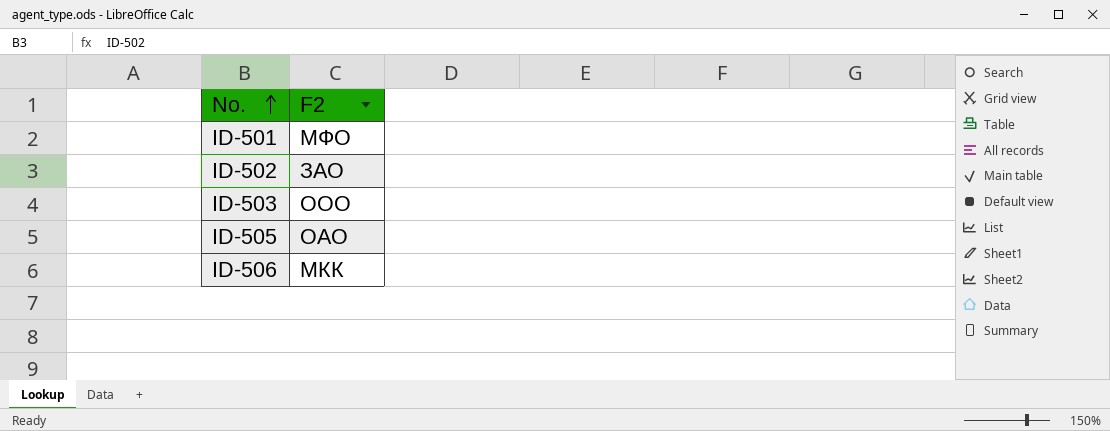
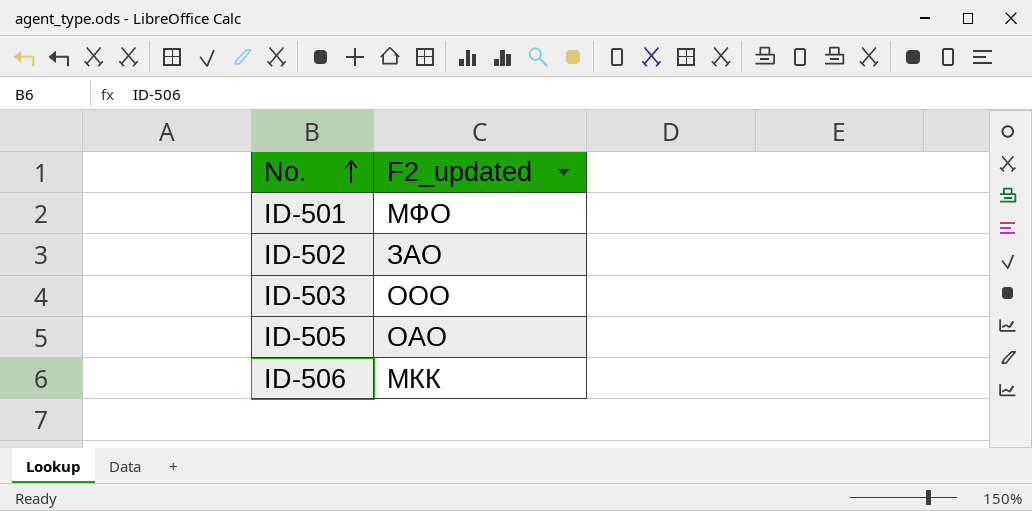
column name: F2 -> F2_updated

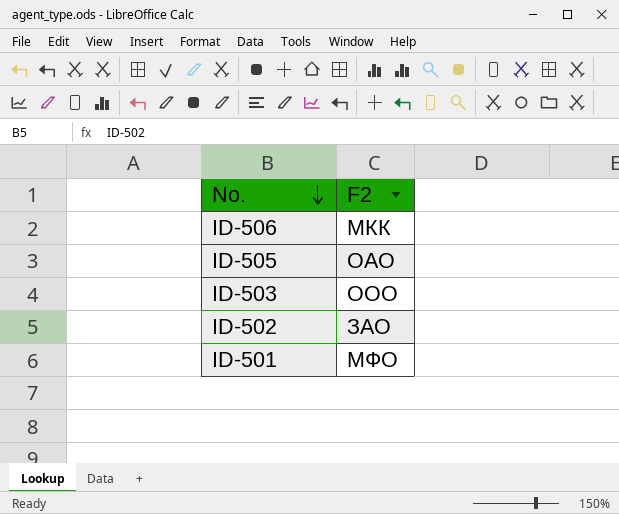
row order: No. ascending -> No. descending
column name: F2_updated -> F2

